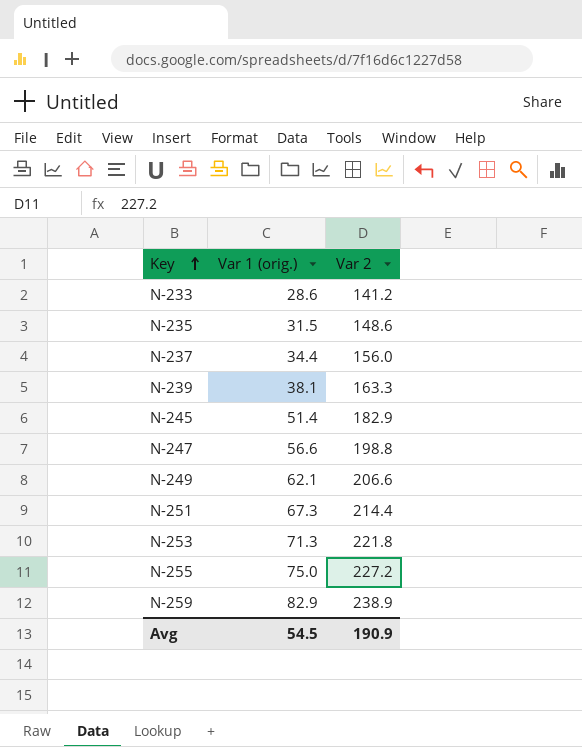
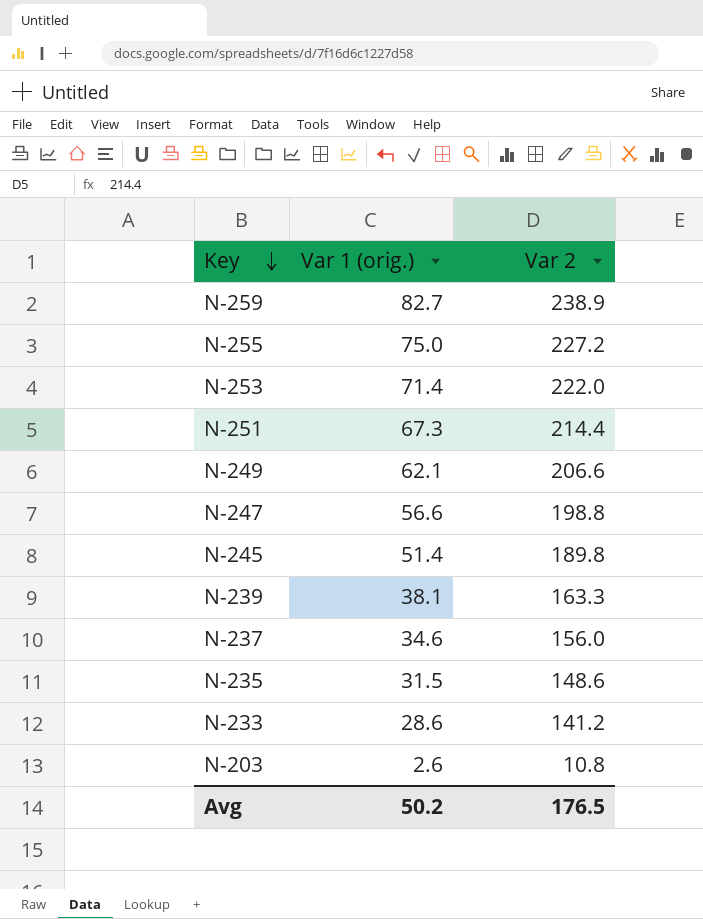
row order: Key ascending -> Key descending
N-259 | Var 1 (orig.): 82.9 -> 82.7
N-253 | Var 1 (orig.): 71.3 -> 71.4
N-253 | Var 2: 221.8 -> 222.0
N-245 | Var 2: 182.9 -> 189.8
N-237 | Var 1 (orig.): 34.4 -> 34.6
row N-203: none -> 2.6 | 10.8
Avg | Var 1 (orig.): 54.5 -> 50.2
Avg | Var 2: 190.9 -> 176.5

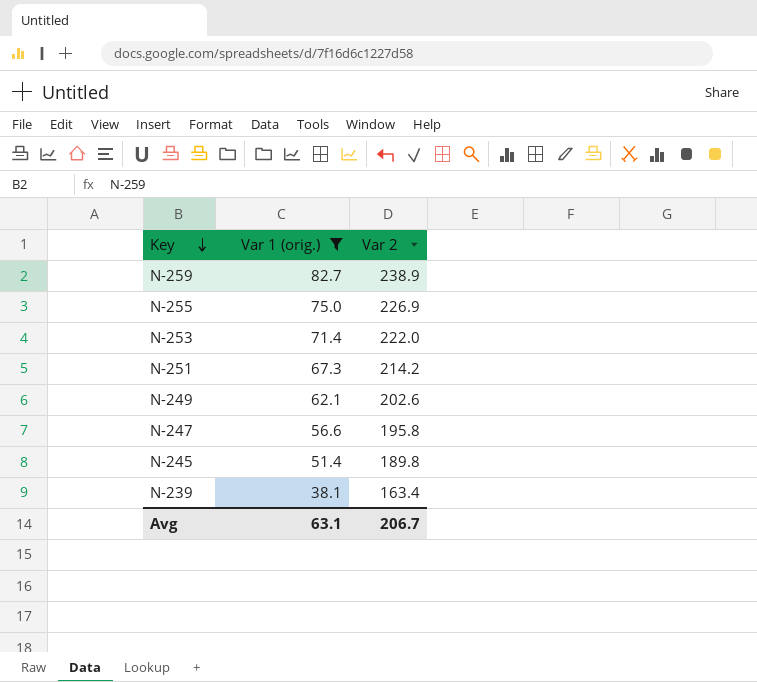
filter: none -> Var 1 (orig.) >= 38.1
N-255 | Var 2: 227.2 -> 226.9
N-251 | Var 2: 214.4 -> 214.2
N-249 | Var 2: 206.6 -> 202.6
N-247 | Var 2: 198.8 -> 195.8
N-239 | Var 2: 163.3 -> 163.4
Avg | Var 1 (orig.): 50.2 -> 63.1
Avg | Var 2: 176.5 -> 206.7

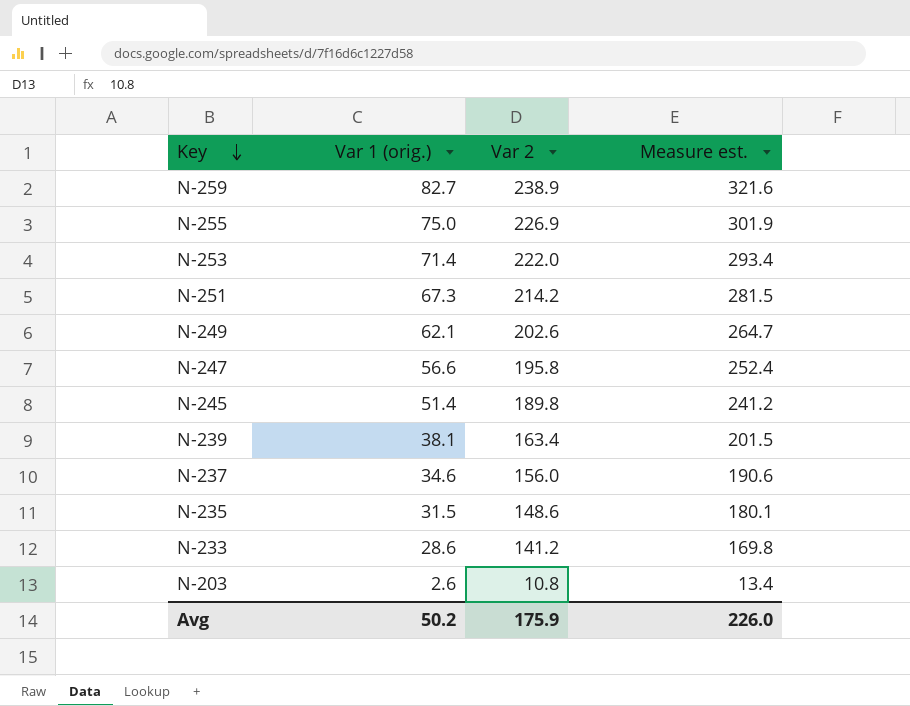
filter: Var 1 (orig.) >= 38.1 -> none
column Measure est. | formula: none -> [Var 1 (orig.)] + [Var 2]
Avg | Var 1 (orig.): 63.1 -> 50.2
Avg | Var 2: 206.7 -> 175.9

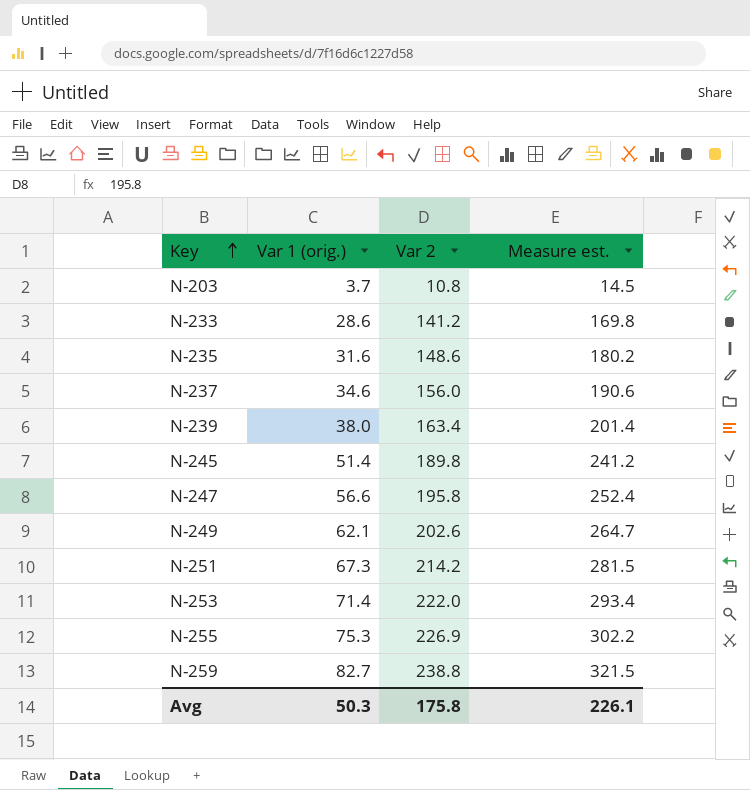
row order: Key descending -> Key ascending
N-203 | Var 1 (orig.): 2.6 -> 3.7
N-203 | Measure est.: 13.4 -> 14.5
N-235 | Var 1 (orig.): 31.5 -> 31.6
N-235 | Measure est.: 180.1 -> 180.2
N-239 | Var 1 (orig.): 38.1 -> 38.0
N-239 | Measure est.: 201.5 -> 201.4
N-255 | Var 1 (orig.): 75.0 -> 75.3
N-255 | Measure est.: 301.9 -> 302.2
N-259 | Var 2: 238.9 -> 238.8
N-259 | Measure est.: 321.6 -> 321.5
Avg | Var 1 (orig.): 50.2 -> 50.3
Avg | Var 2: 175.9 -> 175.8
Avg | Measure est.: 226.0 -> 226.1

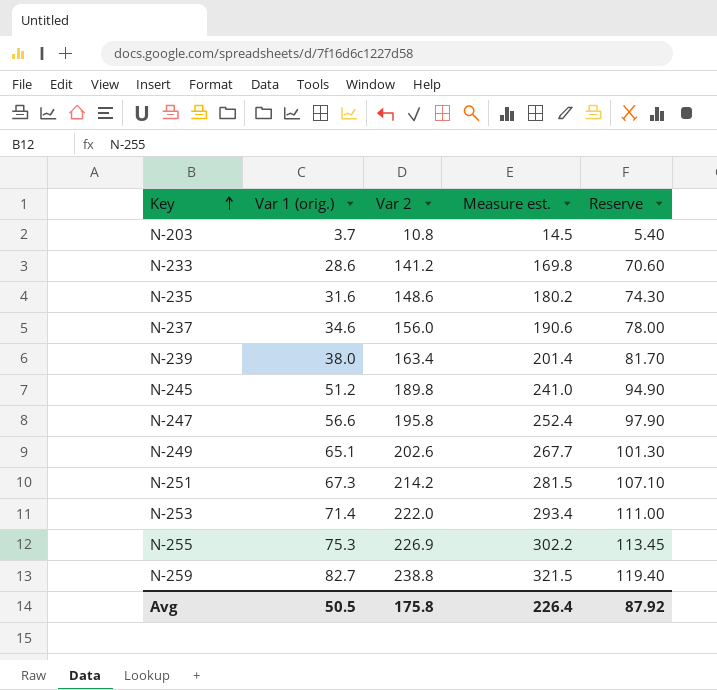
column Reserve | formula: none -> [Var 2] * 0.5
N-245 | Var 1 (orig.): 51.4 -> 51.2
N-245 | Measure est.: 241.2 -> 241.0
N-249 | Var 1 (orig.): 62.1 -> 65.1
N-249 | Measure est.: 264.7 -> 267.7
Avg | Var 1 (orig.): 50.3 -> 50.5
Avg | Measure est.: 226.1 -> 226.4

